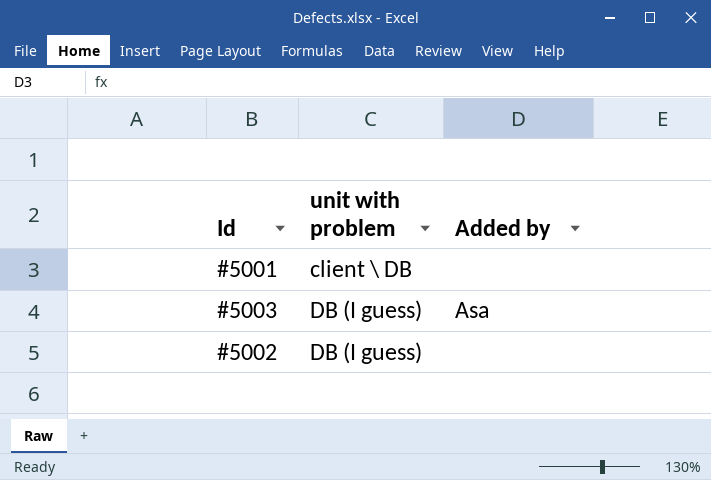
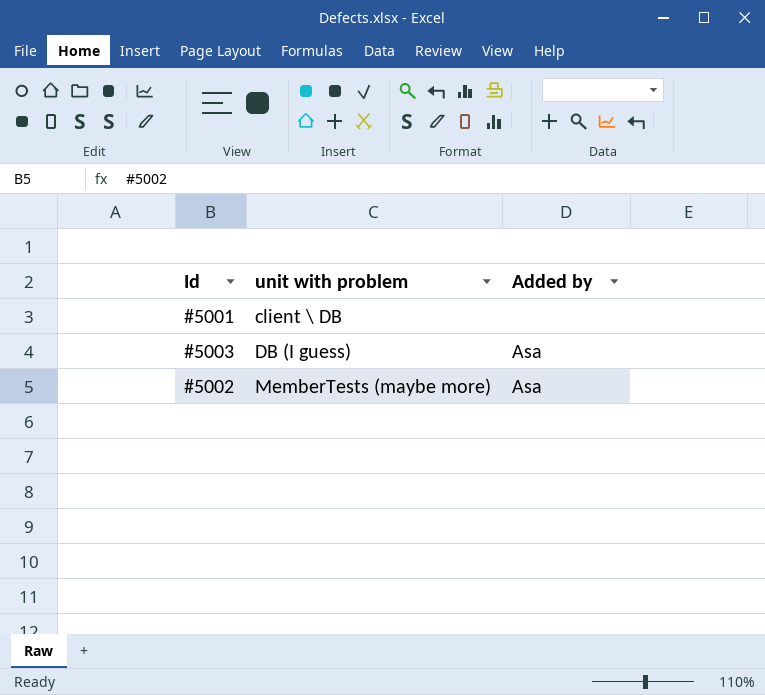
#5002 | unit with problem: DB (I guess) -> MemberTests (maybe more)
#5002 | Added by: none -> Asa

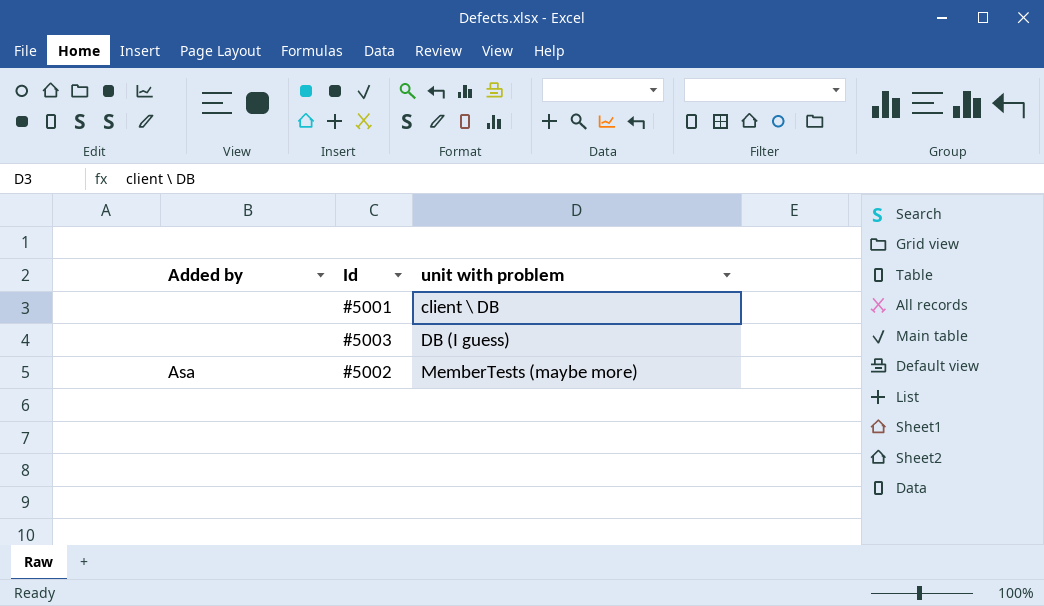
column Added by | position: 3 -> 1
#5003 | Added by: Asa -> none

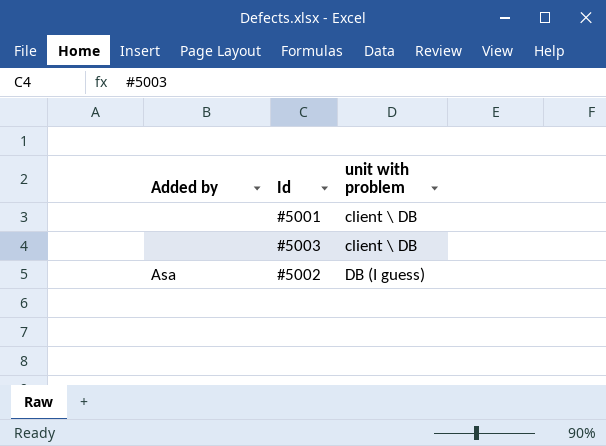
#5003 | unit with problem: DB (I guess) -> client \ DB
#5002 | unit with problem: MemberTests (maybe more) -> DB (I guess)

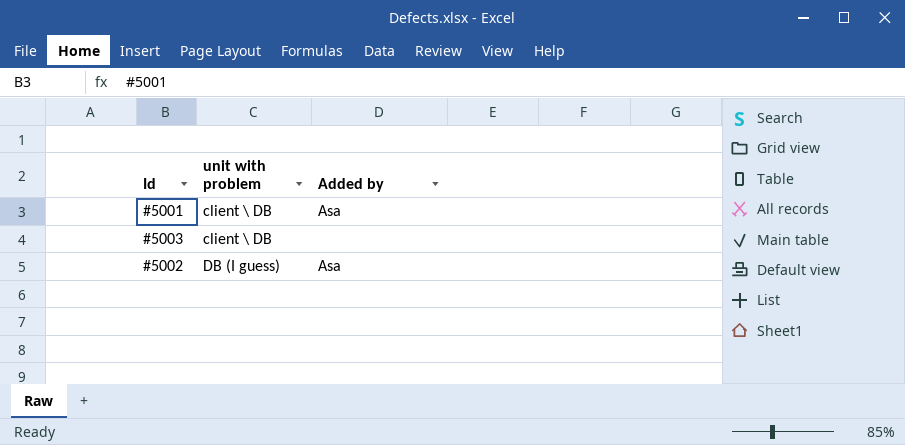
column Added by | position: 1 -> 3
#5001 | Added by: none -> Asa

